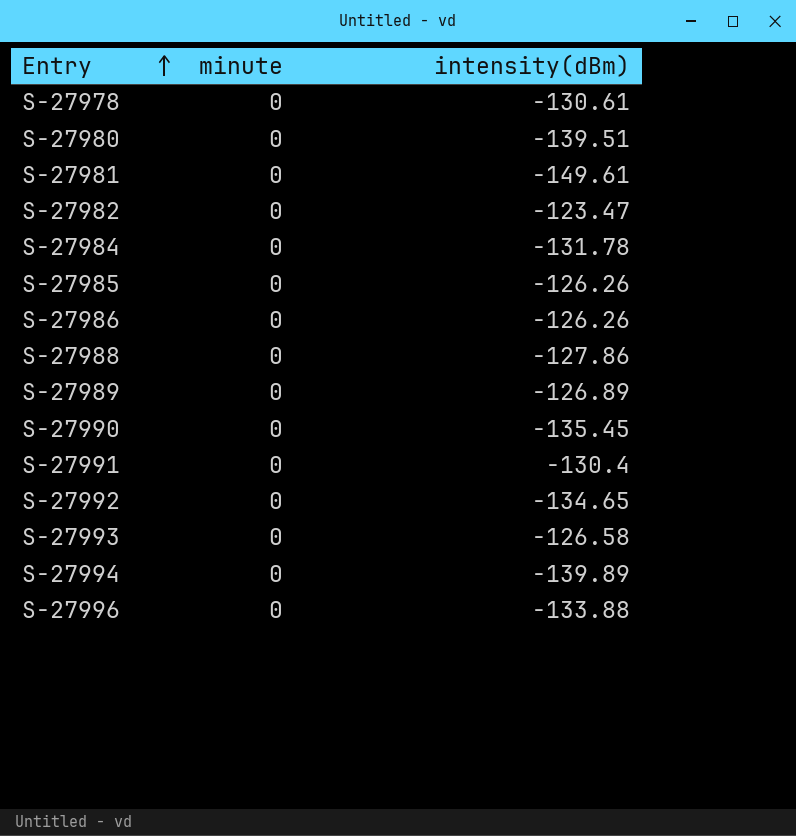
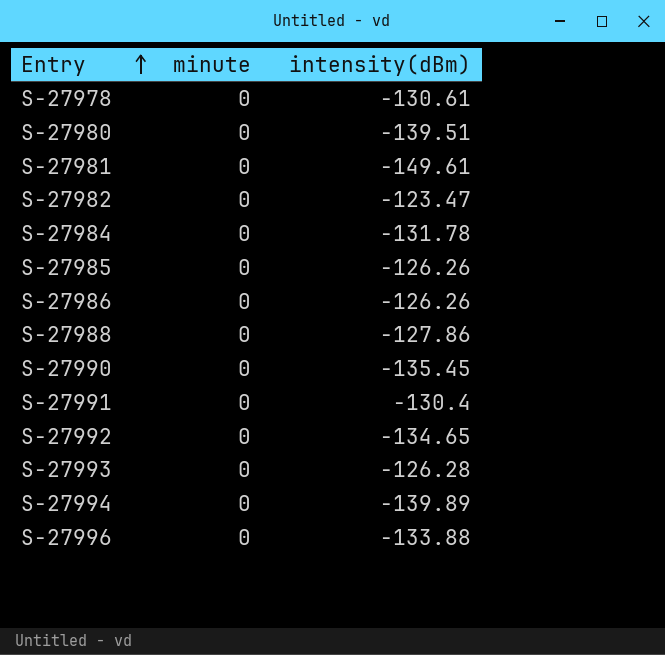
row S-27989: 0 | -126.89 -> none
S-27993 | intensity(dBm): -126.58 -> -126.28

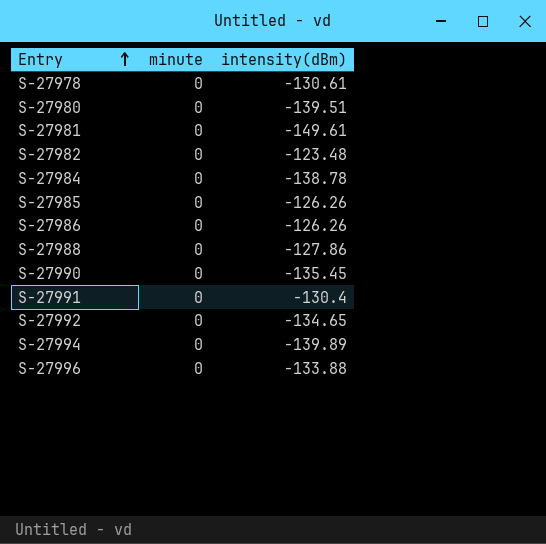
row S-27993: 0 | -126.28 -> none
S-27982 | intensity(dBm): -123.47 -> -123.48
S-27984 | intensity(dBm): -131.78 -> -138.78

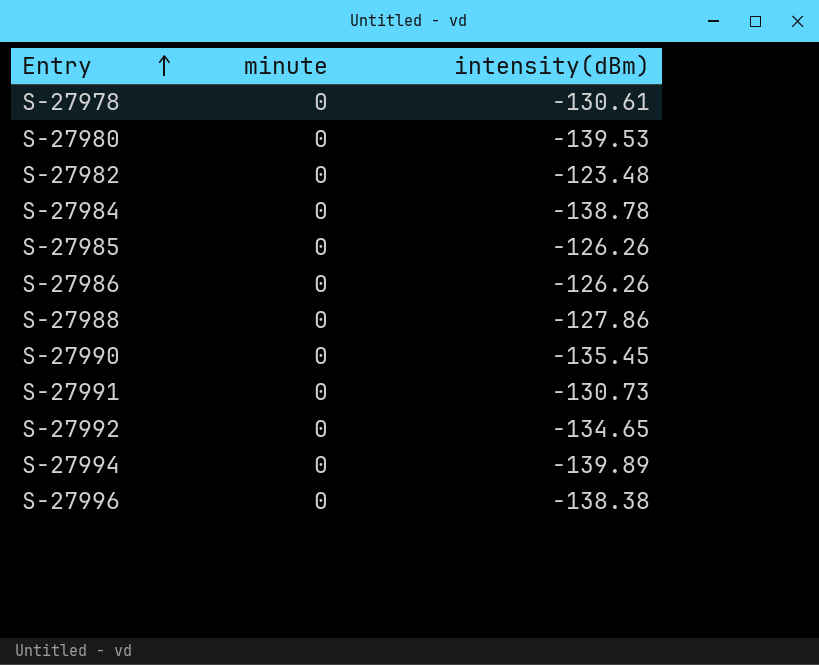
row S-27981: 0 | -149.61 -> none
S-27980 | intensity(dBm): -139.51 -> -139.53
S-27991 | intensity(dBm): -130.4 -> -130.73
S-27996 | intensity(dBm): -133.88 -> -138.38

